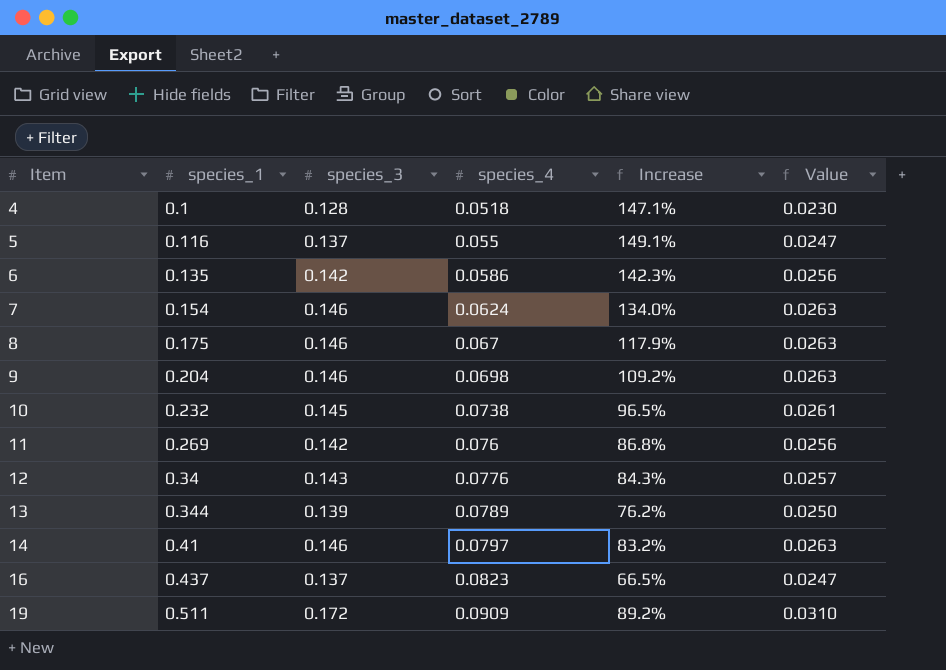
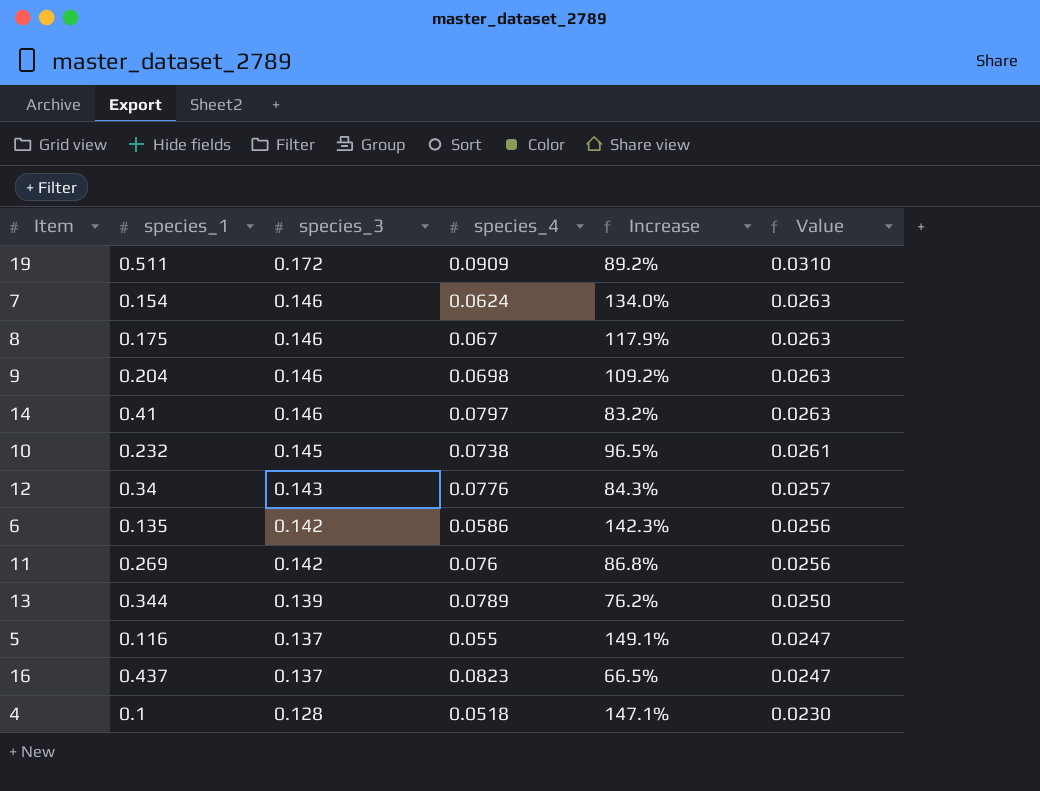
row order: Item ascending -> species_3 descending

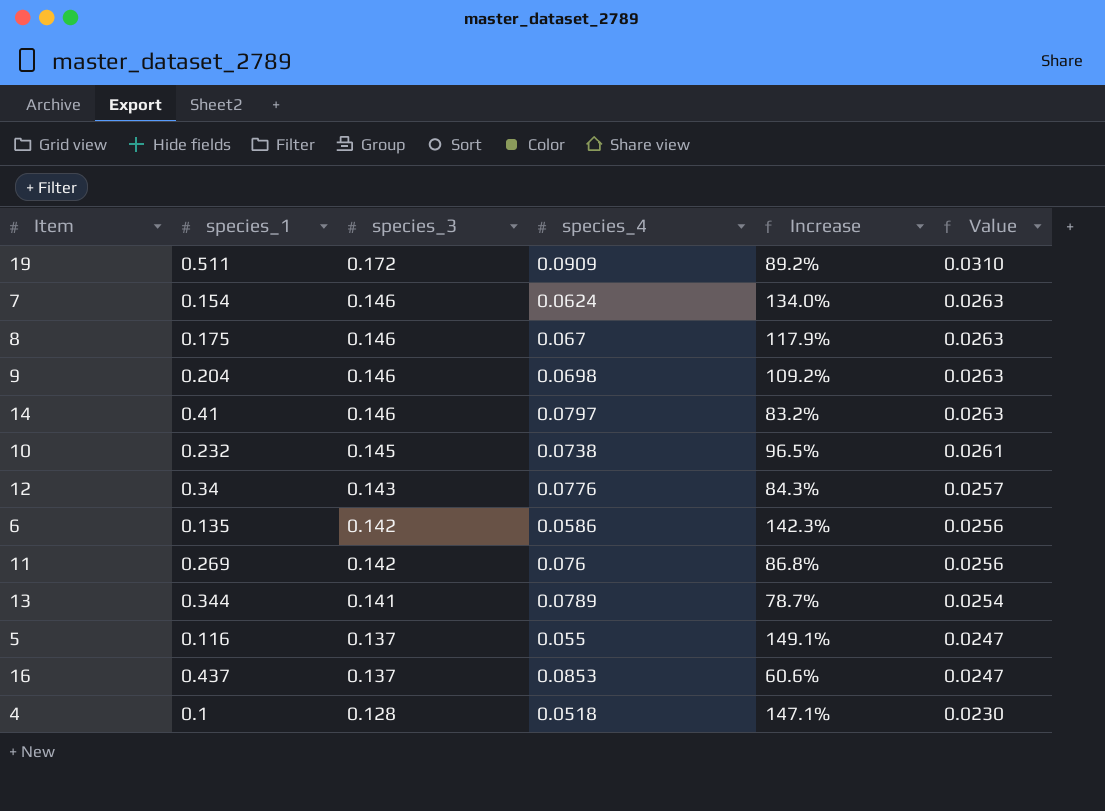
13 | species_3: 0.139 -> 0.141
13 | Increase: 76.2% -> 78.7%
13 | Value: 0.0250 -> 0.0254
16 | species_4: 0.0823 -> 0.0853
16 | Increase: 66.5% -> 60.6%

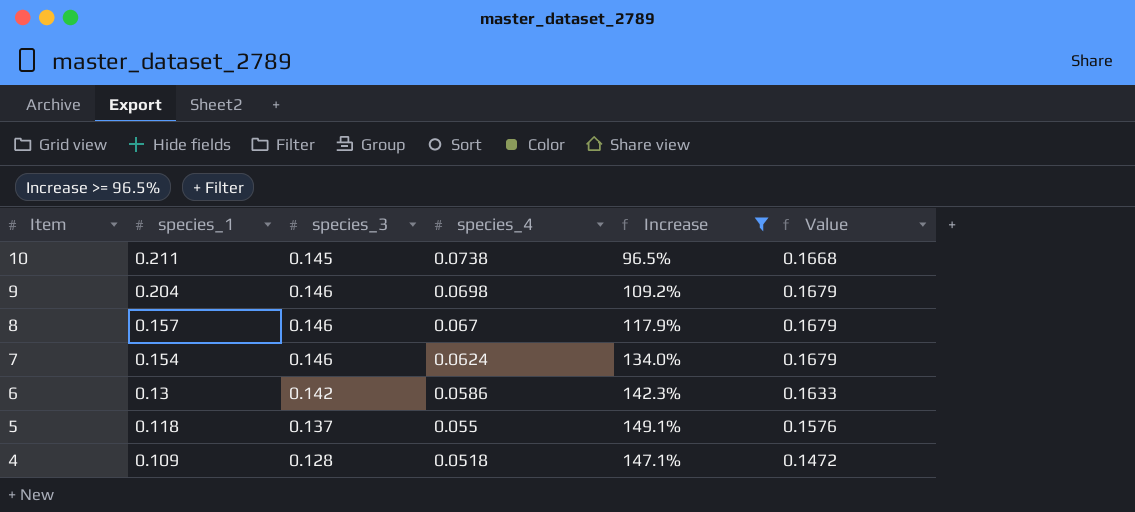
filter: none -> Increase >= 96.5%
row order: species_3 descending -> Item descending
column Value | formula: [species_3] * 0.18 -> [species_3] * 1.15
10 | species_1: 0.232 -> 0.211
8 | species_1: 0.175 -> 0.157
6 | species_1: 0.135 -> 0.13
5 | species_1: 0.116 -> 0.118
4 | species_1: 0.1 -> 0.109

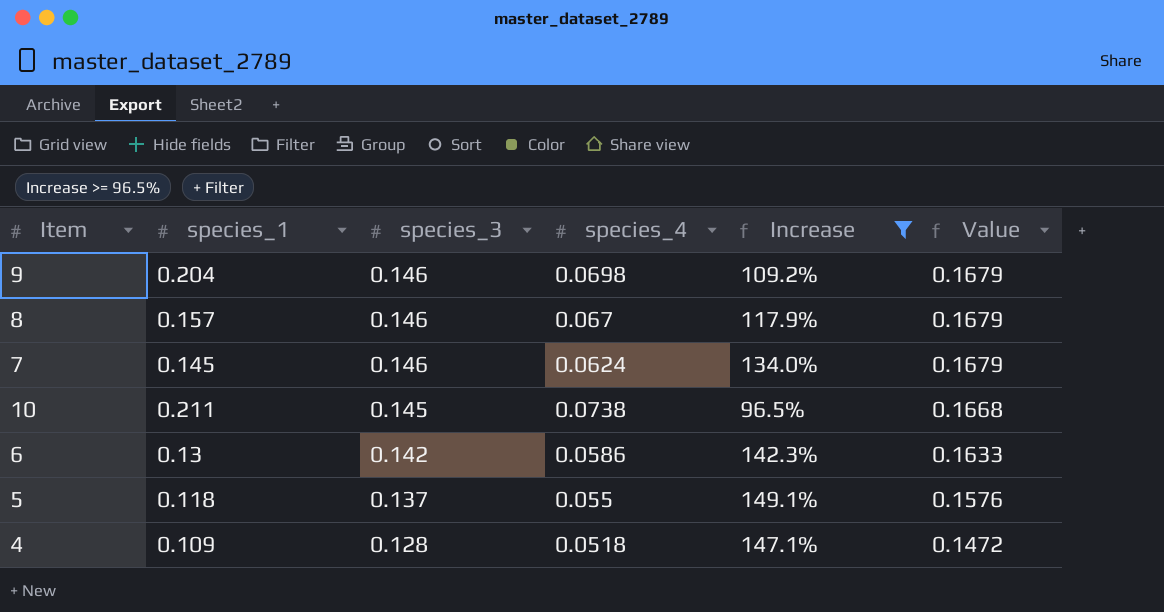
row order: Item descending -> species_3 descending
7 | species_1: 0.154 -> 0.145

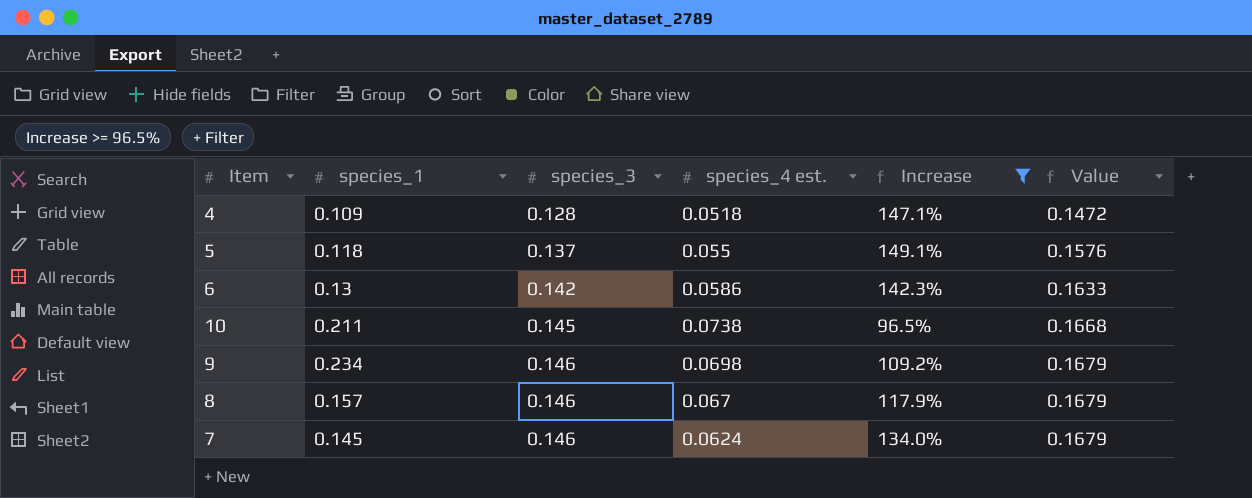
row order: species_3 descending -> species_3 ascending
column name: species_4 -> species_4 est.
9 | species_1: 0.204 -> 0.234

